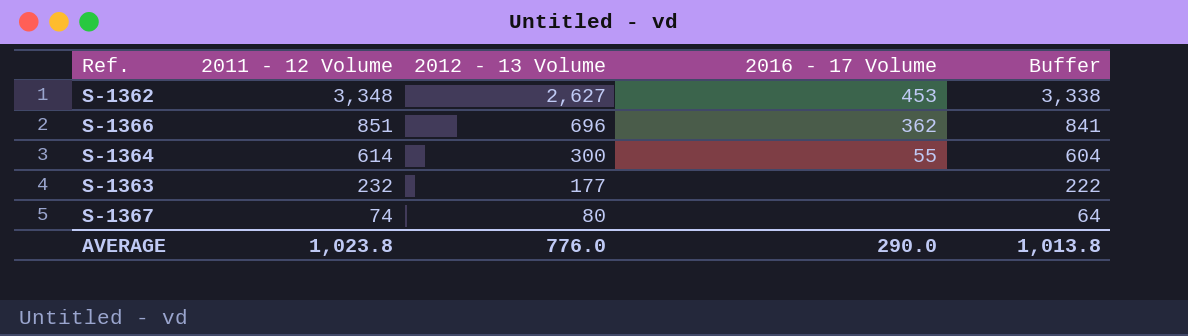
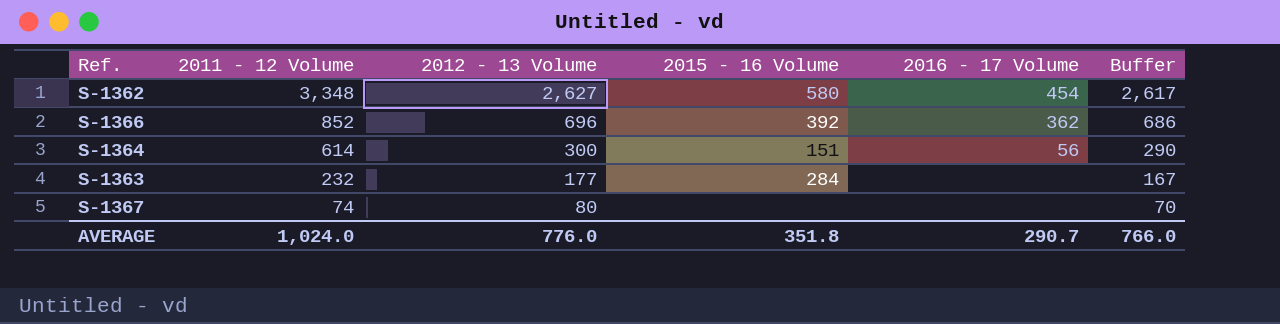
column 2015 - 16 Volume | position: none -> 4
column Buffer | formula: [2011 - 12 Volume] - 10 -> [2012 - 13 Volume] - 10
S-1362 | 2016 - 17 Volume: 453 -> 454
S-1366 | 2011 - 12 Volume: 851 -> 852
S-1364 | 2016 - 17 Volume: 55 -> 56
AVERAGE | 2011 - 12 Volume: 1,023.8 -> 1,024.0
AVERAGE | 2016 - 17 Volume: 290.0 -> 290.7
AVERAGE | Buffer: 1,013.8 -> 766.0

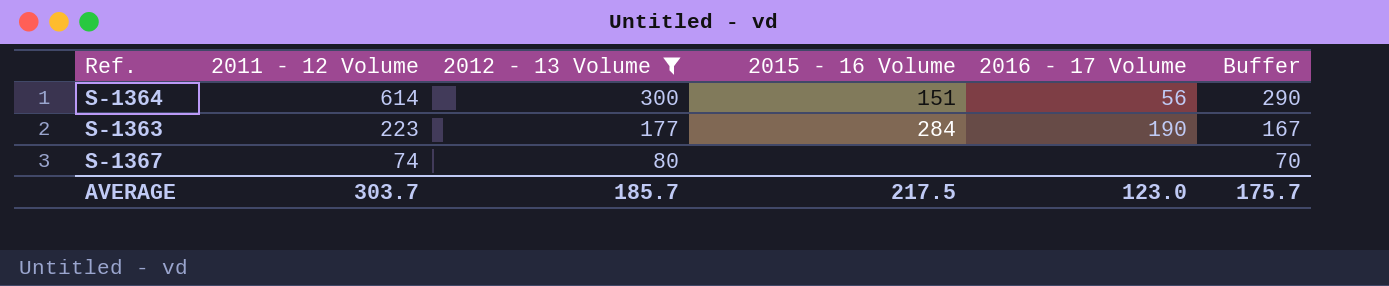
filter: none -> 2012 - 13 Volume <= 300
S-1363 | 2011 - 12 Volume: 232 -> 223
S-1363 | 2016 - 17 Volume: none -> 190
AVERAGE | 2011 - 12 Volume: 1,024.0 -> 303.7
AVERAGE | 2012 - 13 Volume: 776.0 -> 185.7
AVERAGE | 2015 - 16 Volume: 351.8 -> 217.5
AVERAGE | 2016 - 17 Volume: 290.7 -> 123.0
AVERAGE | Buffer: 766.0 -> 175.7

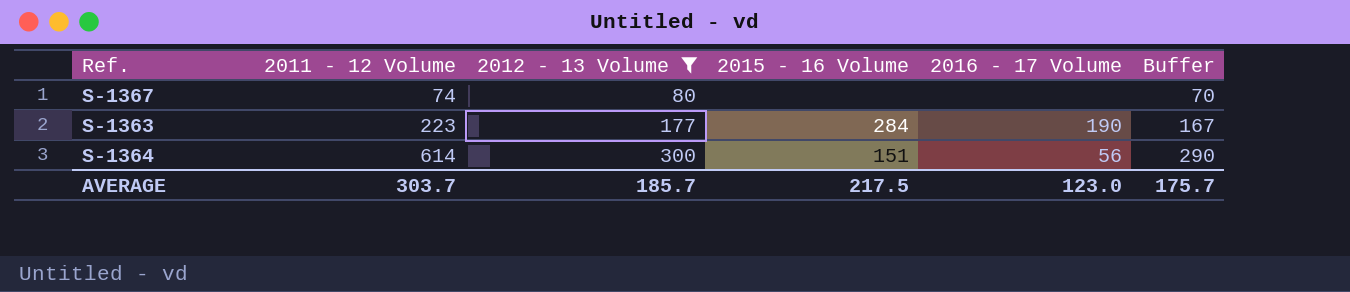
row order: 2011 - 12 Volume descending -> 2011 - 12 Volume ascending

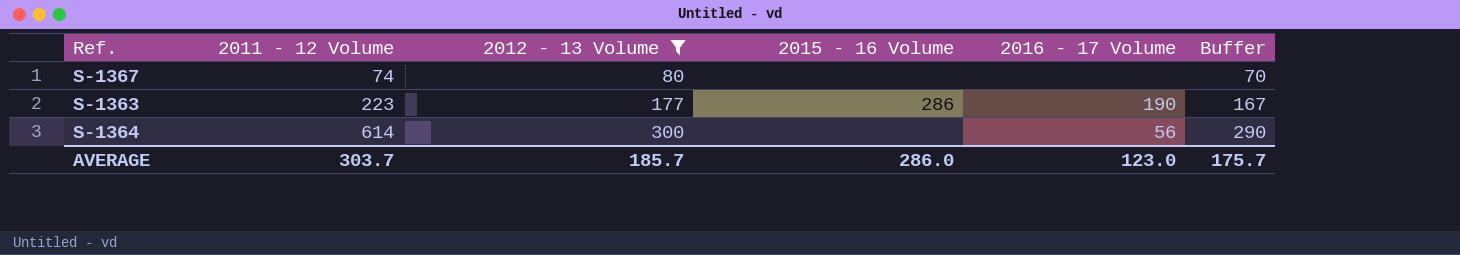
S-1363 | 2015 - 16 Volume: 284 -> 286
S-1364 | 2015 - 16 Volume: 151 -> none
AVERAGE | 2015 - 16 Volume: 217.5 -> 286.0

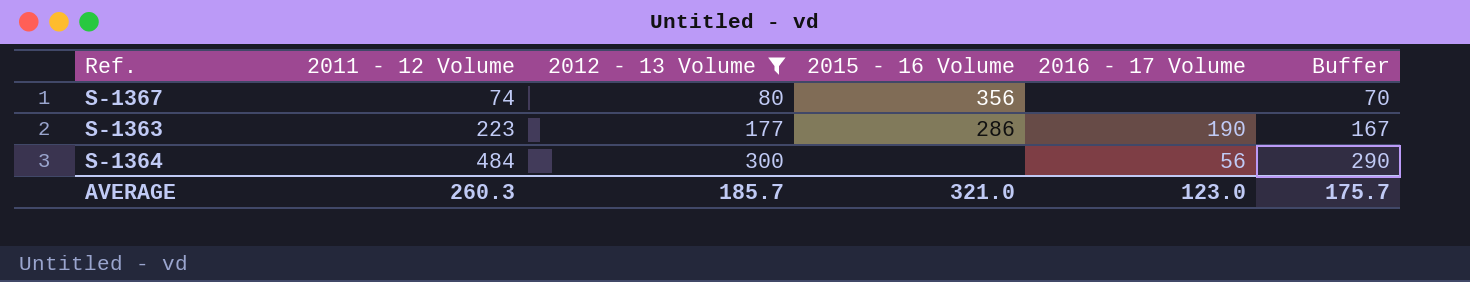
S-1367 | 2015 - 16 Volume: none -> 356
S-1364 | 2011 - 12 Volume: 614 -> 484
AVERAGE | 2011 - 12 Volume: 303.7 -> 260.3
AVERAGE | 2015 - 16 Volume: 286.0 -> 321.0

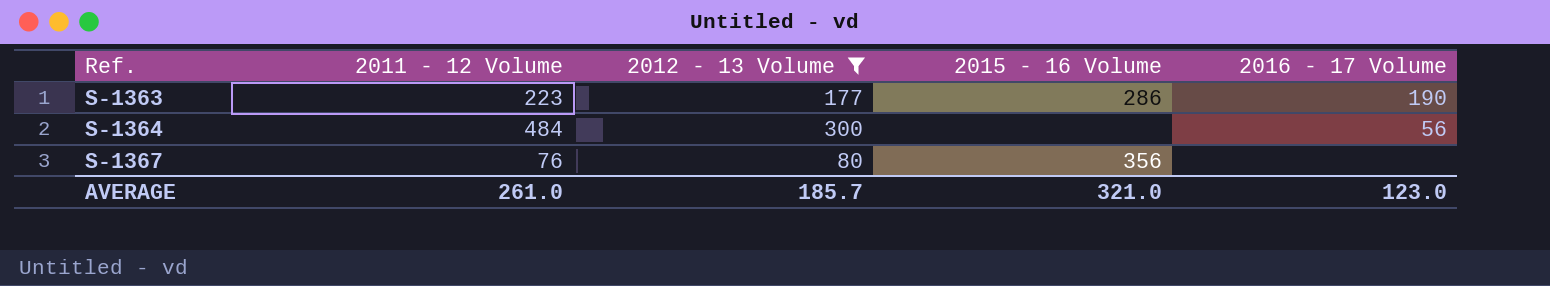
row order: 2011 - 12 Volume ascending -> Ref. ascending
column Buffer | formula: [2012 - 13 Volume] - 10 -> none
S-1367 | 2011 - 12 Volume: 74 -> 76
AVERAGE | 2011 - 12 Volume: 260.3 -> 261.0

